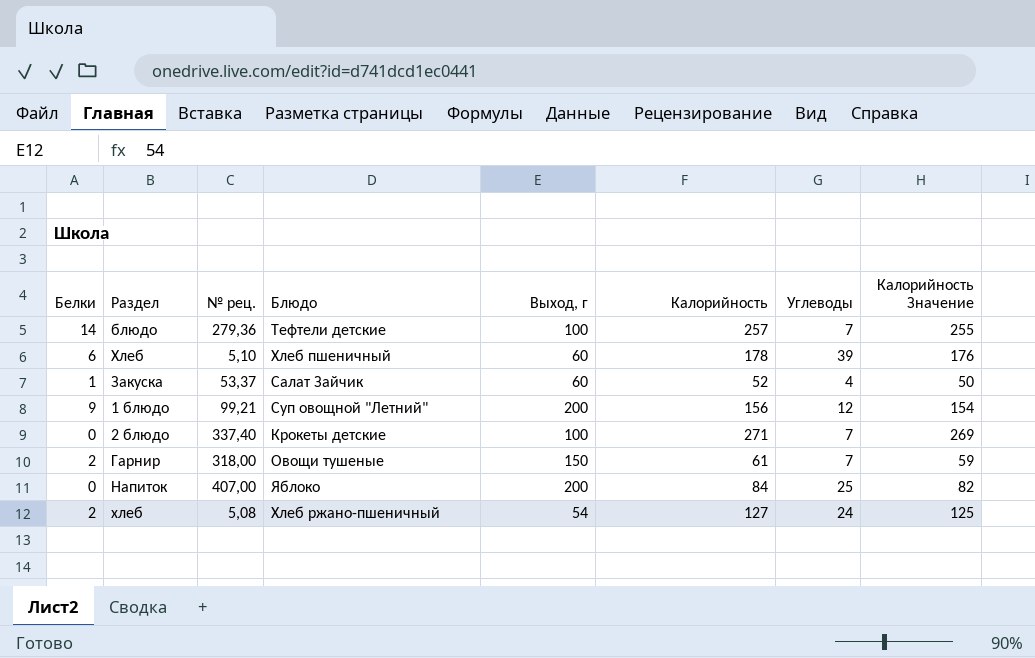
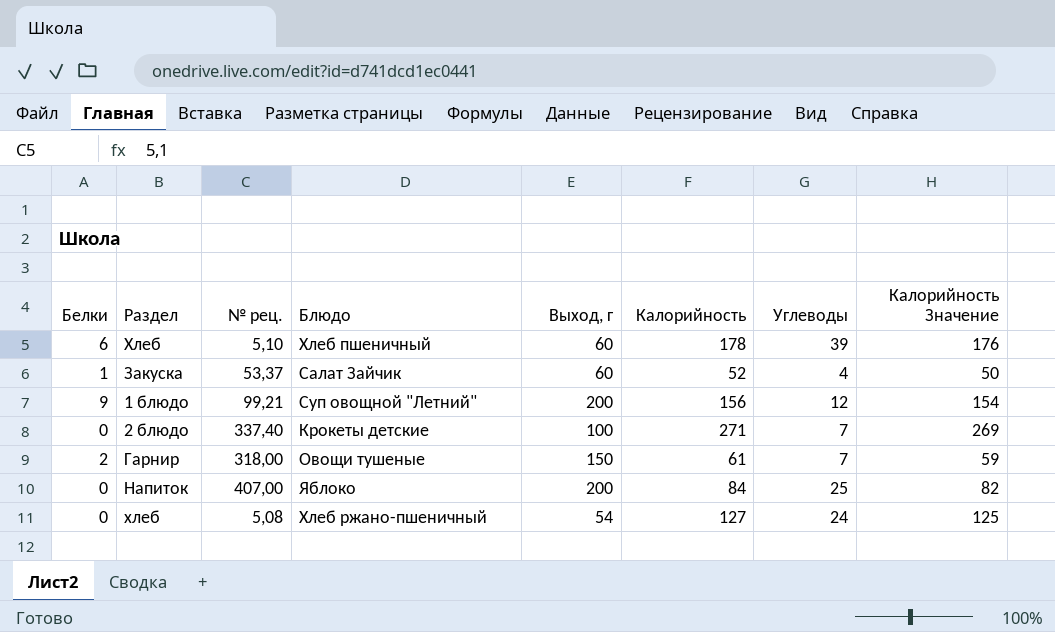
row блюдо: 14 | 279,36 | Тефтели детские | 100 | 257 | 7 | 255 -> none
хлеб | Белки: 2 -> 0

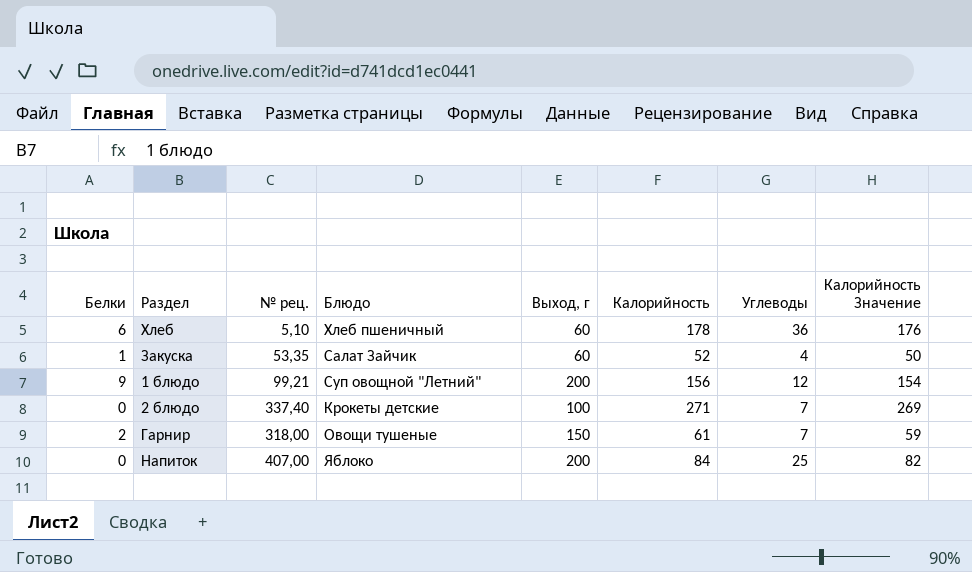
row хлеб: 0 | 5,08 | Хлеб ржано-пшеничный | 54 | 127 | 24 | 125 -> none
Хлеб | Углеводы: 39 -> 36
Закуска | № рец.: 53,37 -> 53,35

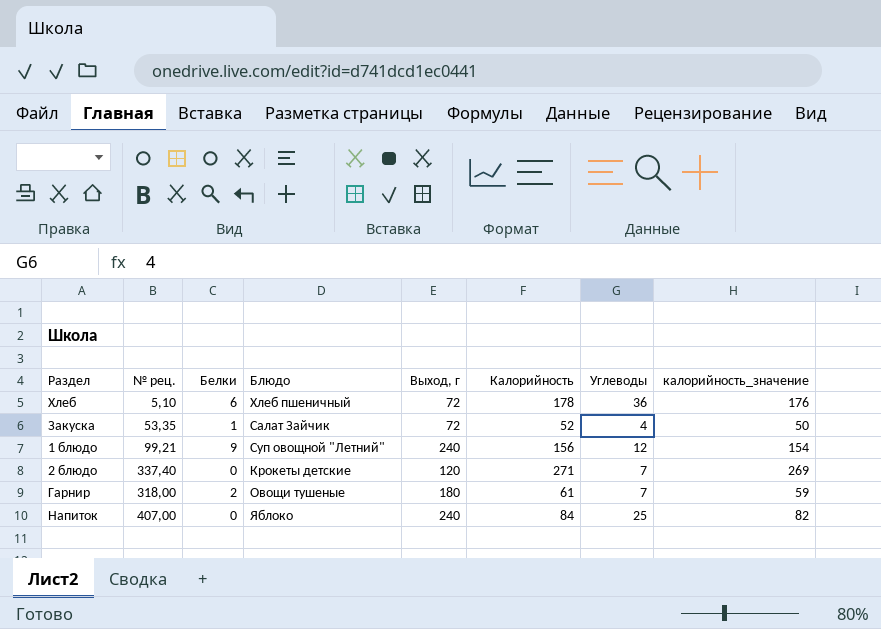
column Белки | position: 1 -> 3
column name: Калорийность Значение -> калорийность_значение
Хлеб | Выход, г: 60 -> 72
Закуска | Выход, г: 60 -> 72
1 блюдо | Выход, г: 200 -> 240
2 блюдо | Выход, г: 100 -> 120
Гарнир | Выход, г: 150 -> 180
Напиток | Выход, г: 200 -> 240

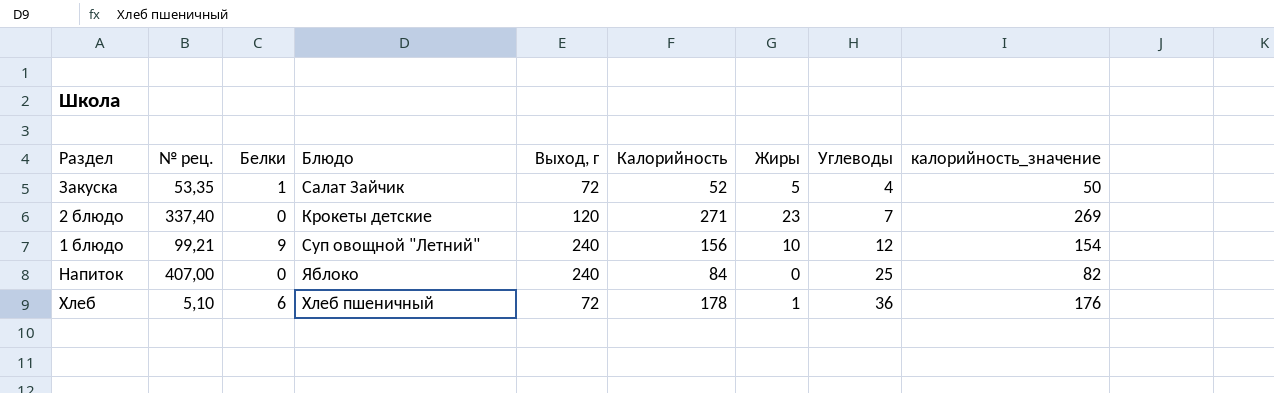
row order: none -> Углеводы ascending
column Жиры | position: none -> 7
row Гарнир: 318,00 | 2 | Овощи тушеные | 180 | 61 | 7 | 59 -> none

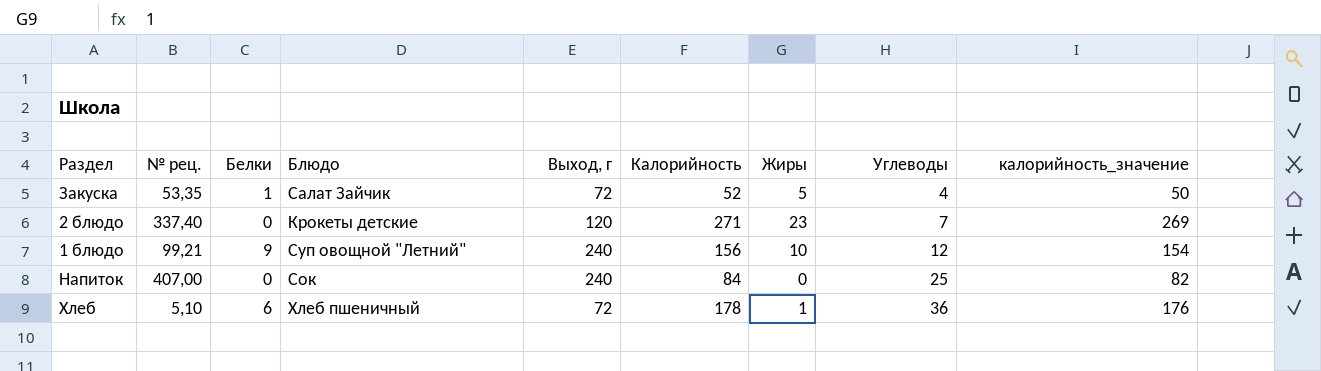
Напиток | Блюдо: Яблоко -> Сок

